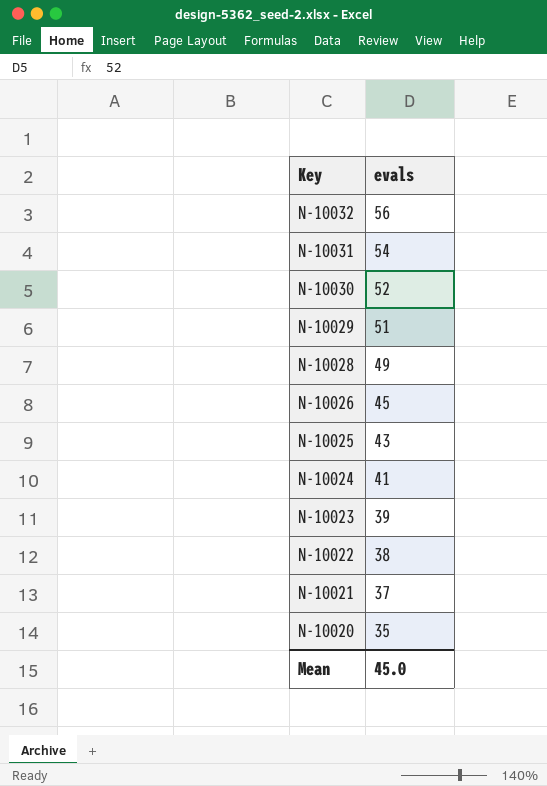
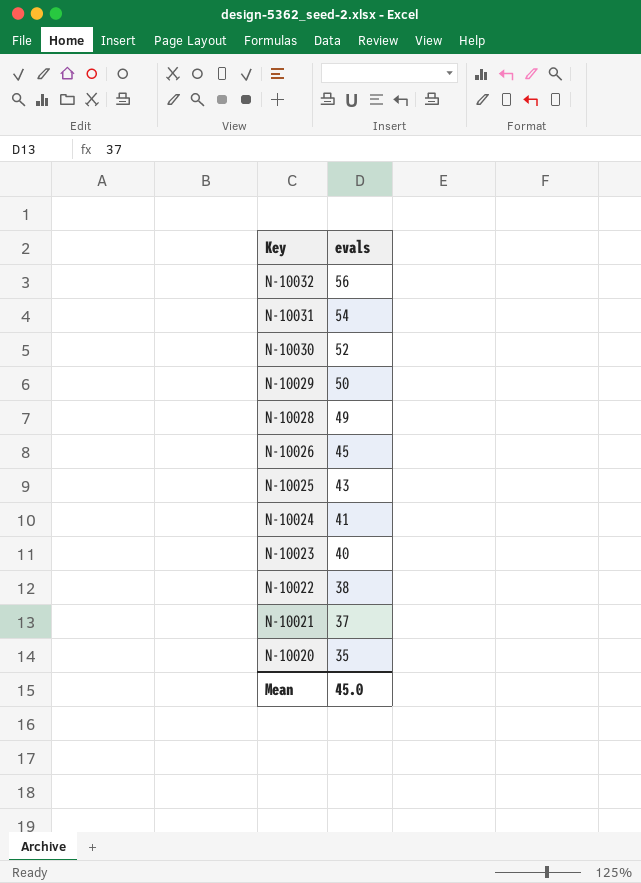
N-10029 | evals: 51 -> 50
N-10023 | evals: 39 -> 40

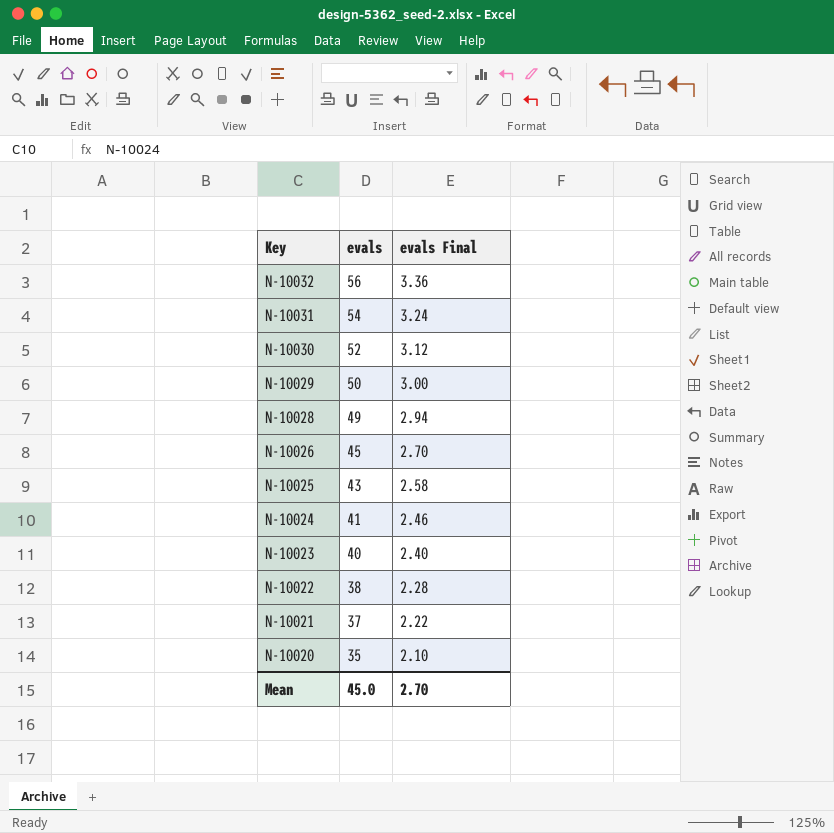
column evals Final | formula: none -> [evals] * 0.06

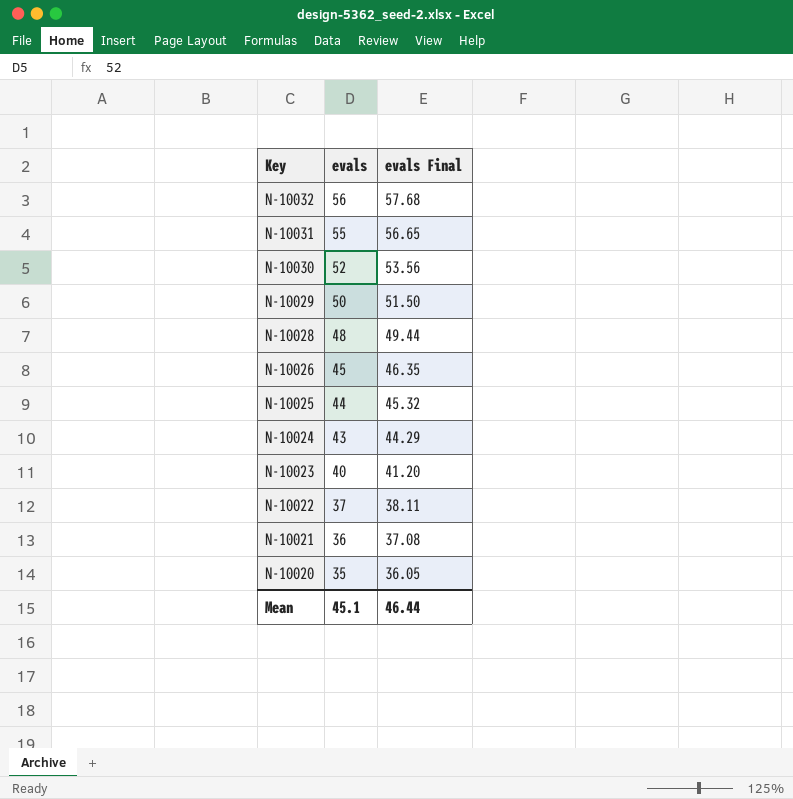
column evals Final | formula: [evals] * 0.06 -> [evals] * 1.03
N-10031 | evals: 54 -> 55
N-10028 | evals: 49 -> 48
N-10025 | evals: 43 -> 44
N-10024 | evals: 41 -> 43
N-10022 | evals: 38 -> 37
N-10021 | evals: 37 -> 36
Mean | evals: 45.0 -> 45.1
Mean | evals Final: 2.70 -> 46.44

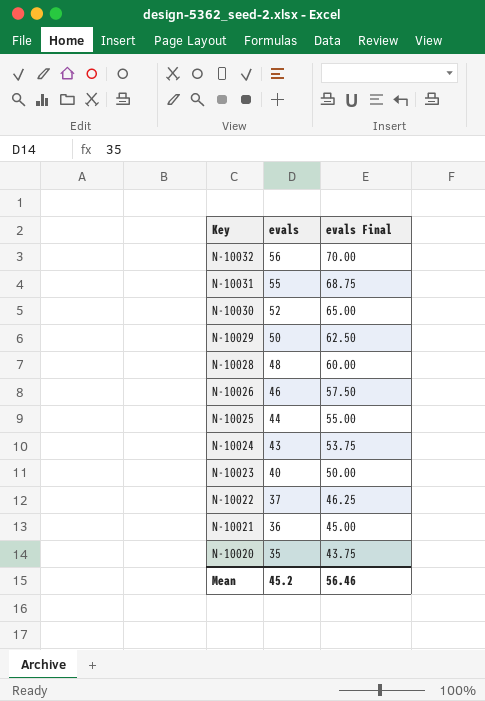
column evals Final | formula: [evals] * 1.03 -> [evals] * 1.25
N-10026 | evals: 45 -> 46
Mean | evals: 45.1 -> 45.2
Mean | evals Final: 46.44 -> 56.46

